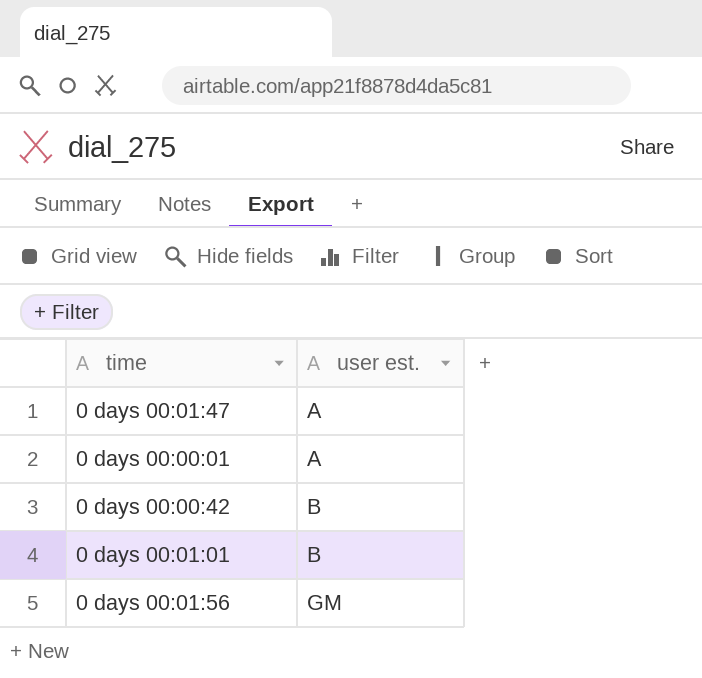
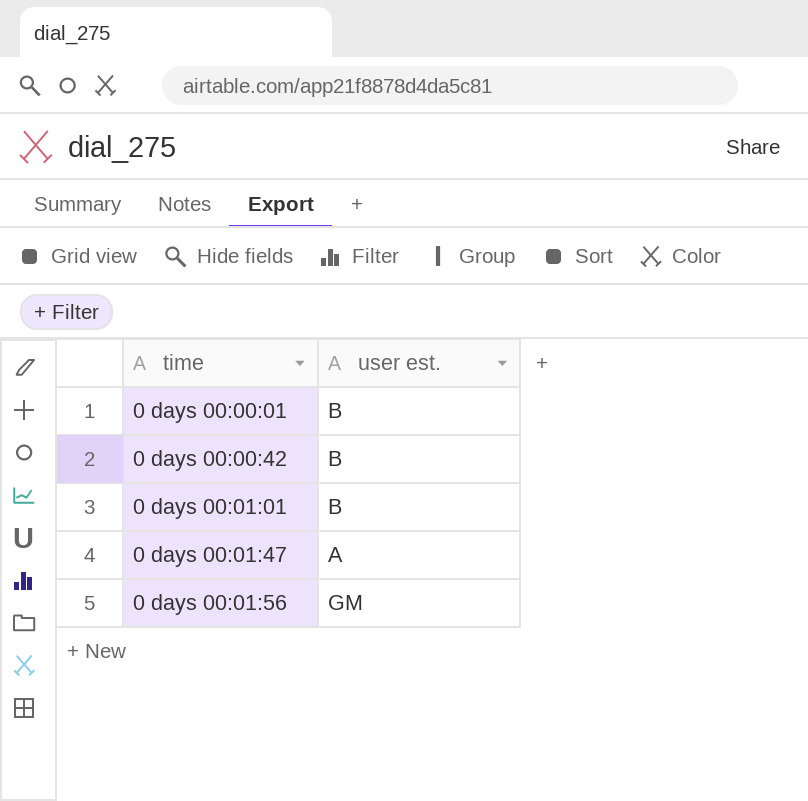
row order: user est. ascending -> time ascending
0 days 00:00:01 | user est.: A -> B

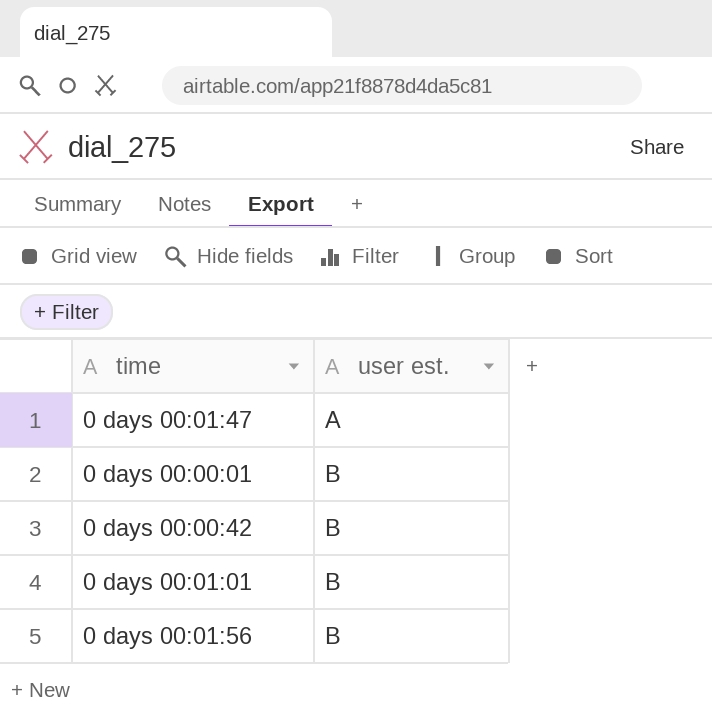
row order: time ascending -> user est. ascending
0 days 00:01:56 | user est.: GM -> B

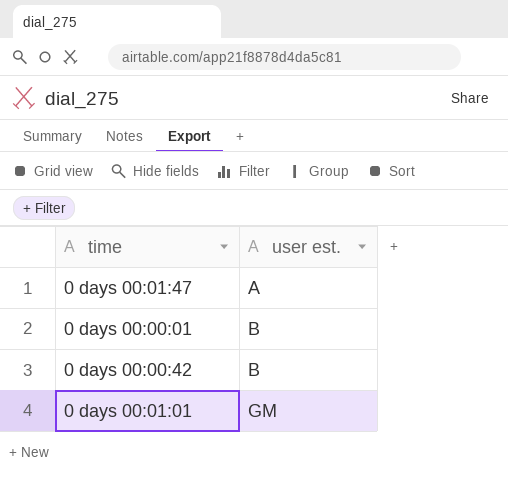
row 0 days 00:01:56: B -> none
0 days 00:01:01 | user est.: B -> GM

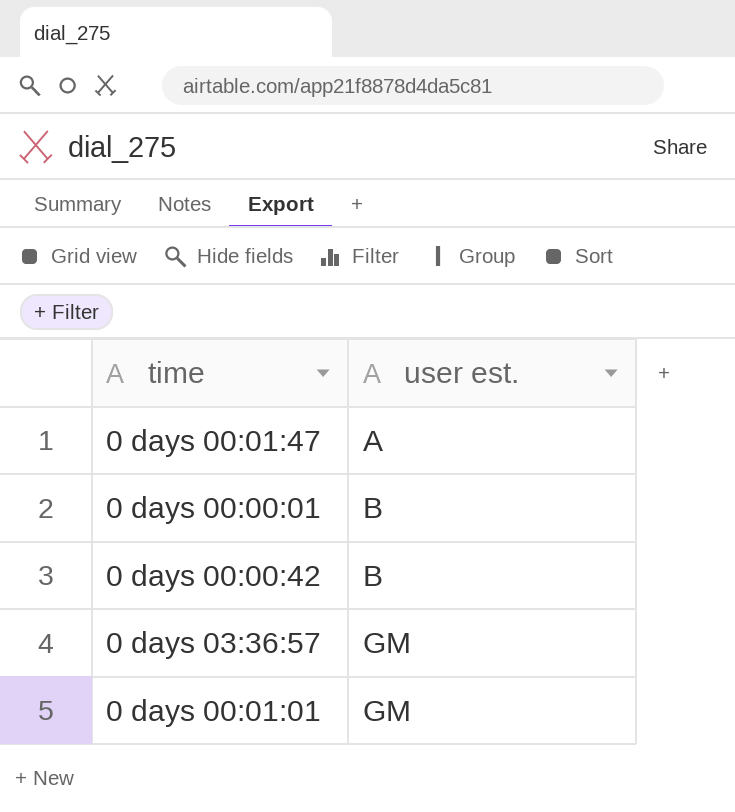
row 0 days 03:36:57: none -> GM

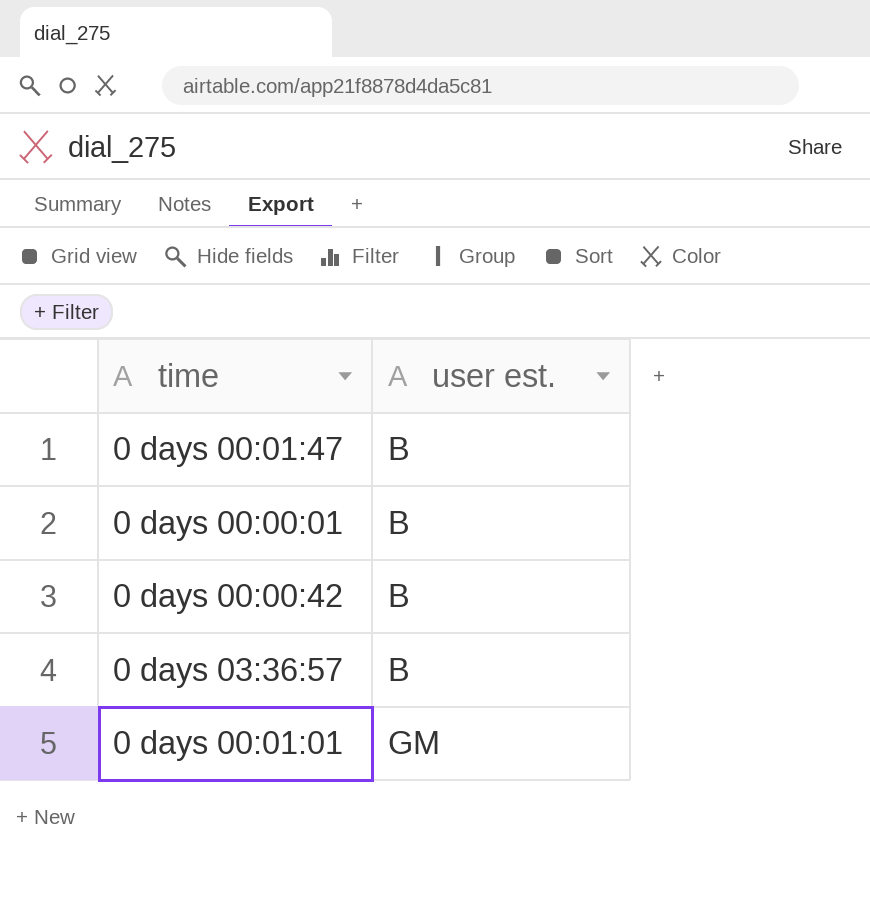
0 days 00:01:47 | user est.: A -> B
0 days 03:36:57 | user est.: GM -> B

